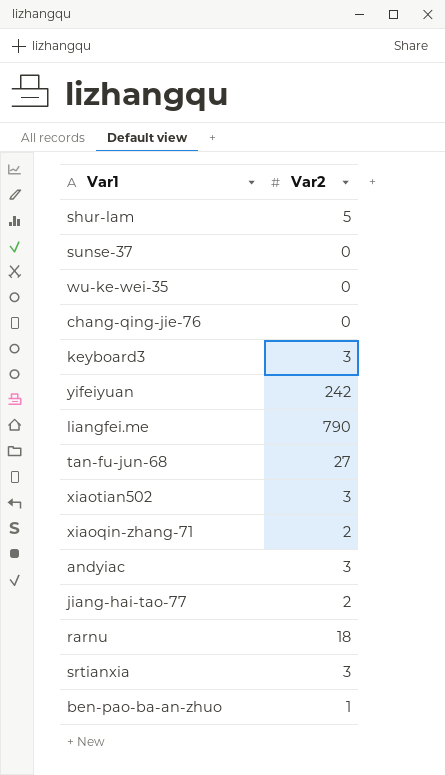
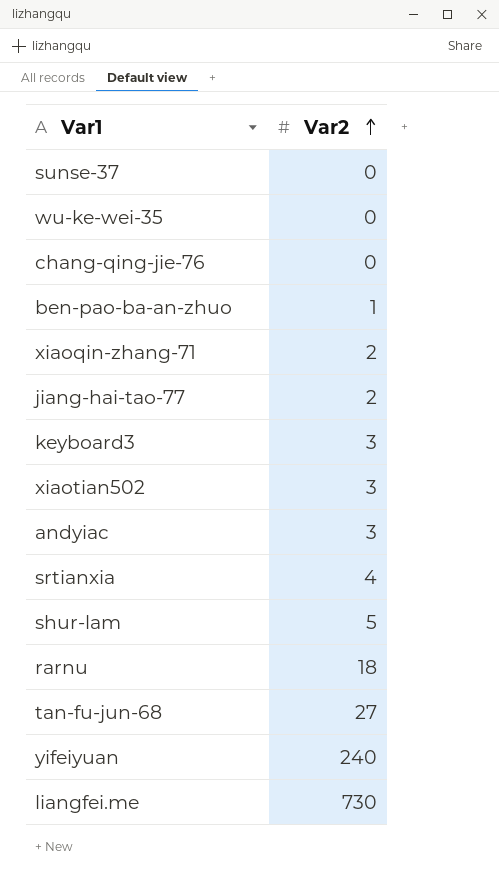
row order: none -> Var2 ascending
srtianxia | Var2: 3 -> 4
yifeiyuan | Var2: 242 -> 240
liangfei.me | Var2: 790 -> 730

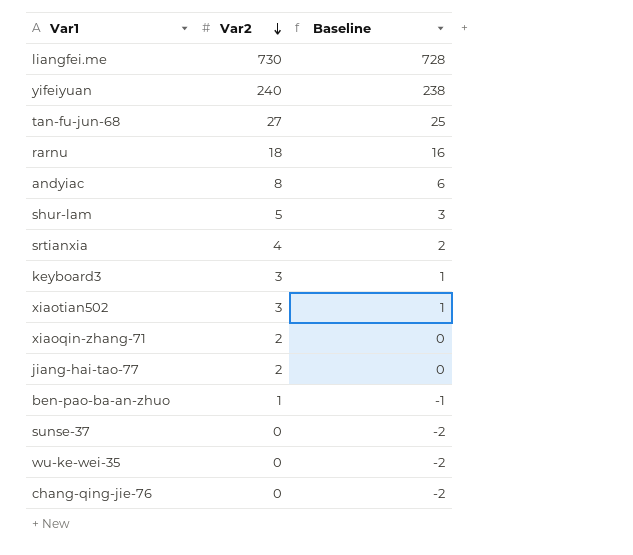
row order: Var2 ascending -> Var2 descending
column Baseline | formula: none -> [Var2] - 2
andyiac | Var2: 3 -> 8

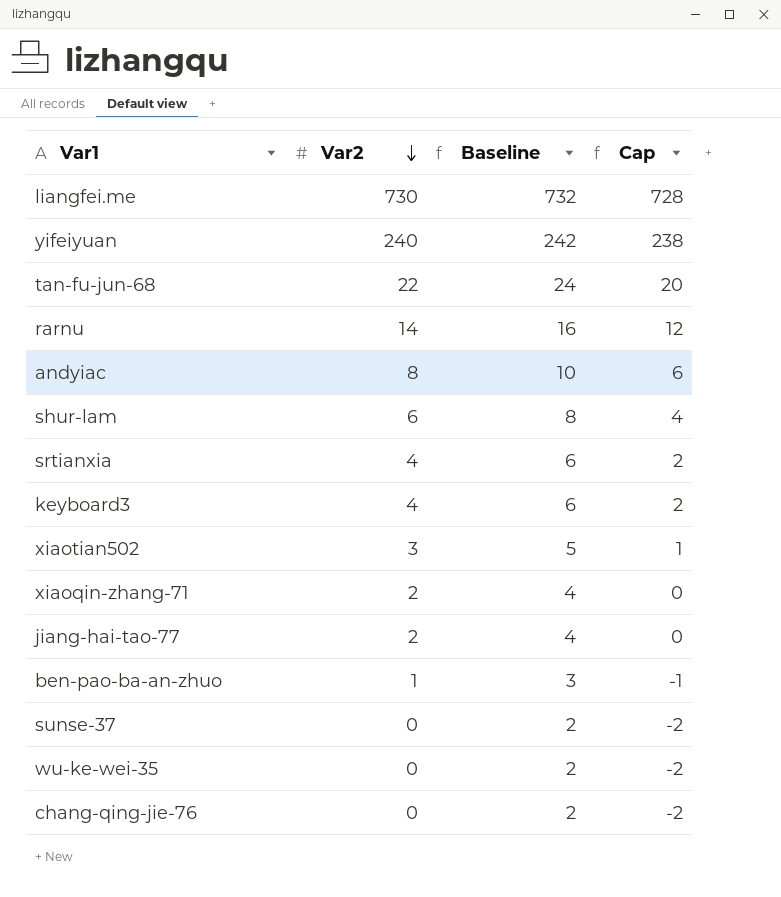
column Baseline | formula: [Var2] - 2 -> [Var2] + 2
column Cap | formula: none -> [Var2] - 2
tan-fu-jun-68 | Var2: 27 -> 22
rarnu | Var2: 18 -> 14
shur-lam | Var2: 5 -> 6
keyboard3 | Var2: 3 -> 4

